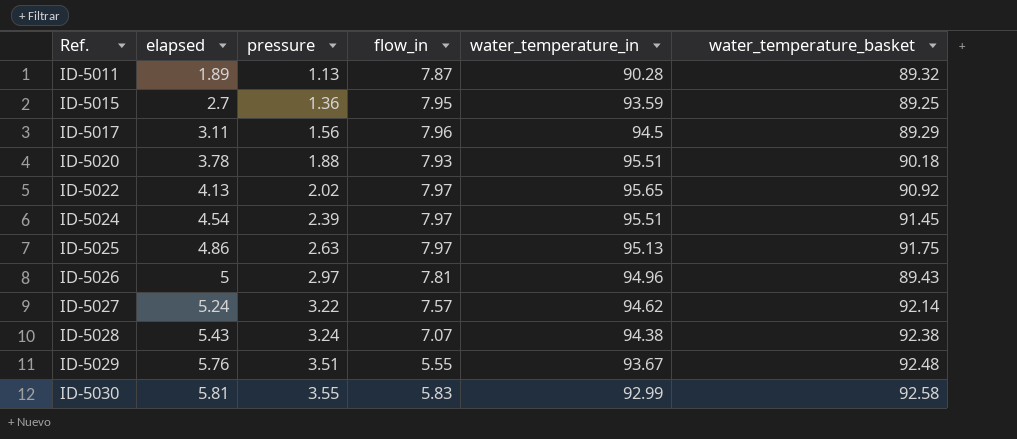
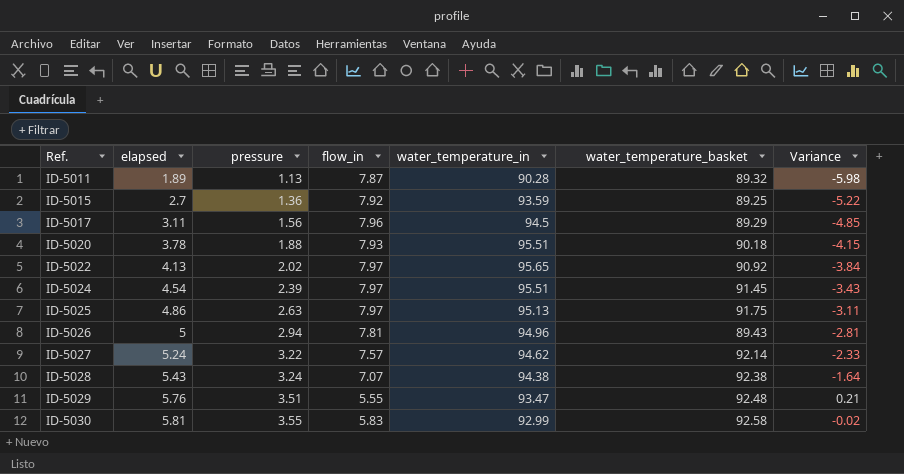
column Variance | formula: none -> [elapsed] - [flow_in]
ID-5015 | flow_in: 7.95 -> 7.92
ID-5026 | pressure: 2.97 -> 2.94
ID-5029 | water_temperature_in: 93.67 -> 93.47

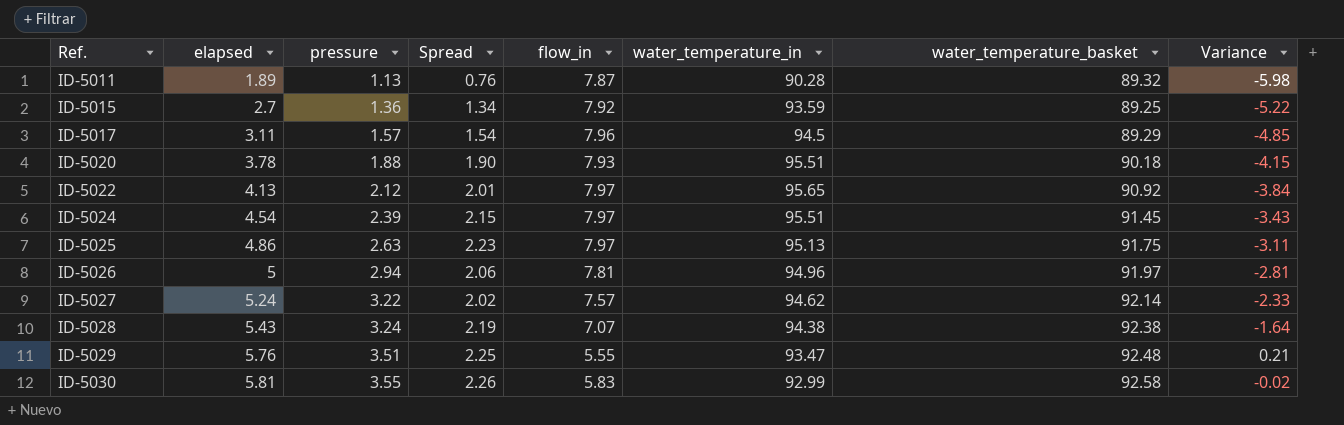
column Spread | formula: none -> [elapsed] - [pressure]
ID-5017 | pressure: 1.56 -> 1.57
ID-5022 | pressure: 2.02 -> 2.12
ID-5026 | water_temperature_basket: 89.43 -> 91.97

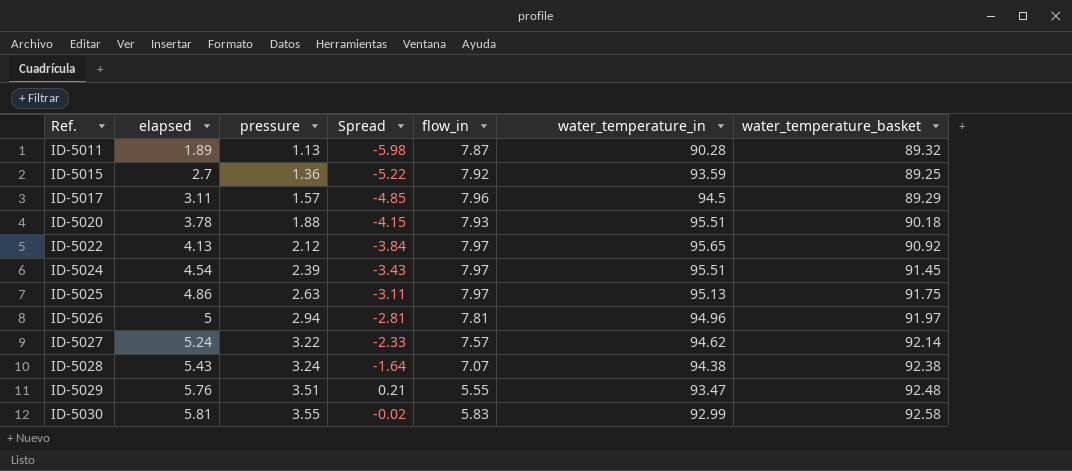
column Variance | formula: [elapsed] - [flow_in] -> none
column Spread | formula: [elapsed] - [pressure] -> [elapsed] - [flow_in]

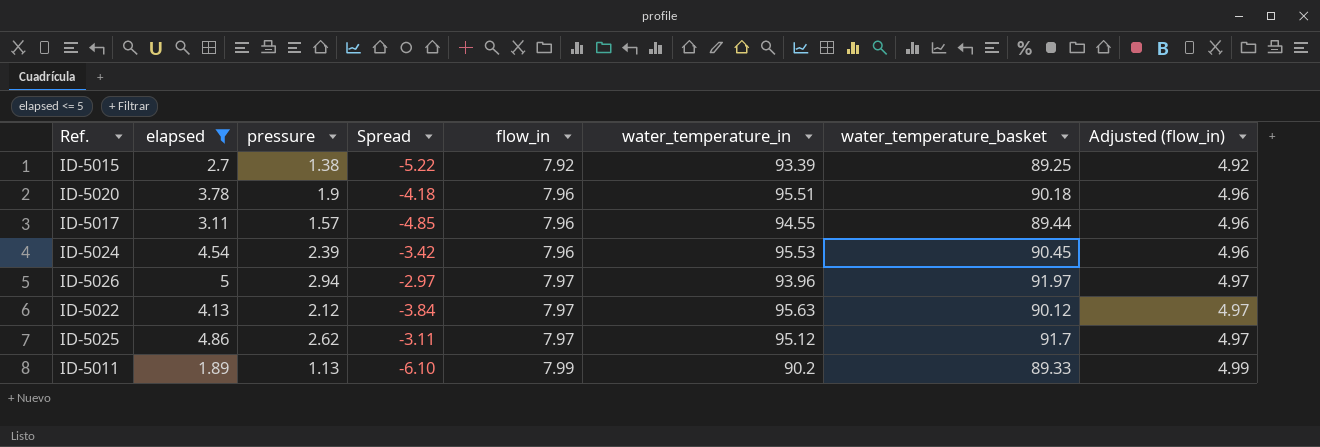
filter: none -> elapsed <= 5
row order: Ref. ascending -> flow_in ascending
column Adjusted (flow_in) | formula: none -> [flow_in] - 3
ID-5015 | pressure: 1.36 -> 1.38
ID-5015 | water_temperature_in: 93.59 -> 93.39
ID-5020 | pressure: 1.88 -> 1.9
ID-5020 | Spread: -4.15 -> -4.18
ID-5020 | flow_in: 7.93 -> 7.96
ID-5017 | water_temperature_in: 94.5 -> 94.55
ID-5017 | water_temperature_basket: 89.29 -> 89.44
ID-5024 | Spread: -3.43 -> -3.42
ID-5024 | flow_in: 7.97 -> 7.96
ID-5024 | water_temperature_in: 95.51 -> 95.53
ID-5024 | water_temperature_basket: 91.45 -> 90.45
ID-5026 | Spread: -2.81 -> -2.97
ID-5026 | flow_in: 7.81 -> 7.97
ID-5026 | water_temperature_in: 94.96 -> 93.96
ID-5022 | water_temperature_in: 95.65 -> 95.63
ID-5022 | water_temperature_basket: 90.92 -> 90.12
ID-5025 | pressure: 2.63 -> 2.62
ID-5025 | water_temperature_in: 95.13 -> 95.12
ID-5025 | water_temperature_basket: 91.75 -> 91.7
ID-5011 | Spread: -5.98 -> -6.10
ID-5011 | flow_in: 7.87 -> 7.99
ID-5011 | water_temperature_in: 90.28 -> 90.2
ID-5011 | water_temperature_basket: 89.32 -> 89.33

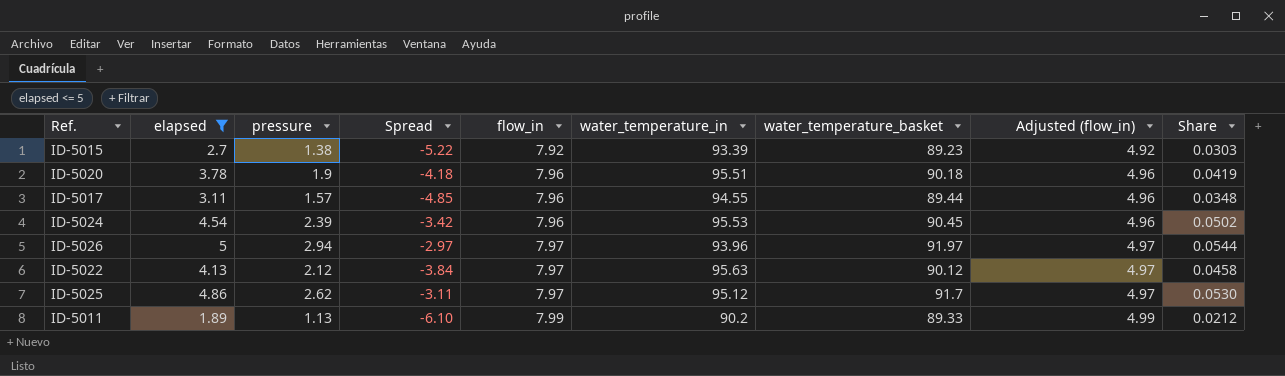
column Share | formula: none -> [elapsed] / [water_temperature_basket]
ID-5015 | water_temperature_basket: 89.25 -> 89.23

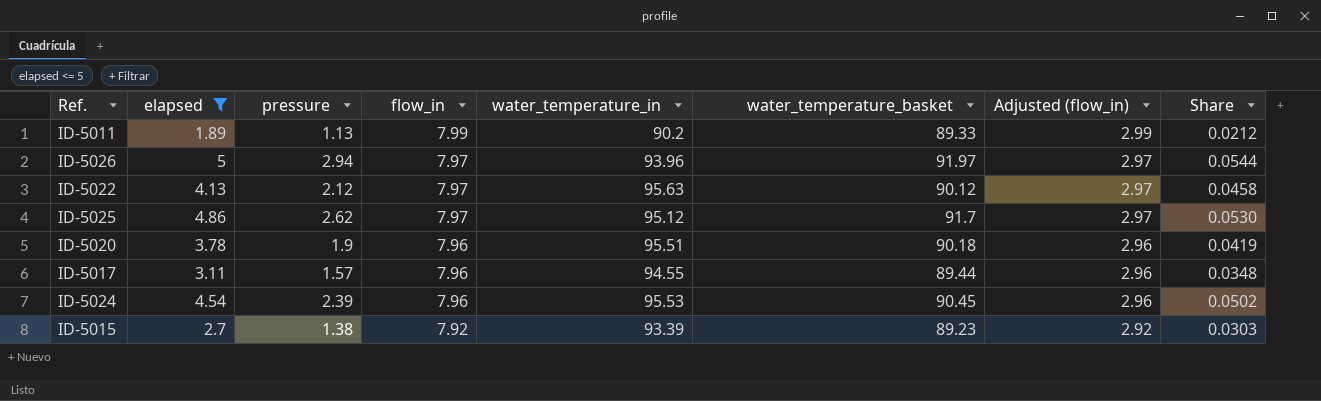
row order: flow_in ascending -> flow_in descending
column Spread | formula: [elapsed] - [flow_in] -> none
column Adjusted (flow_in) | formula: [flow_in] - 3 -> [flow_in] - 5

